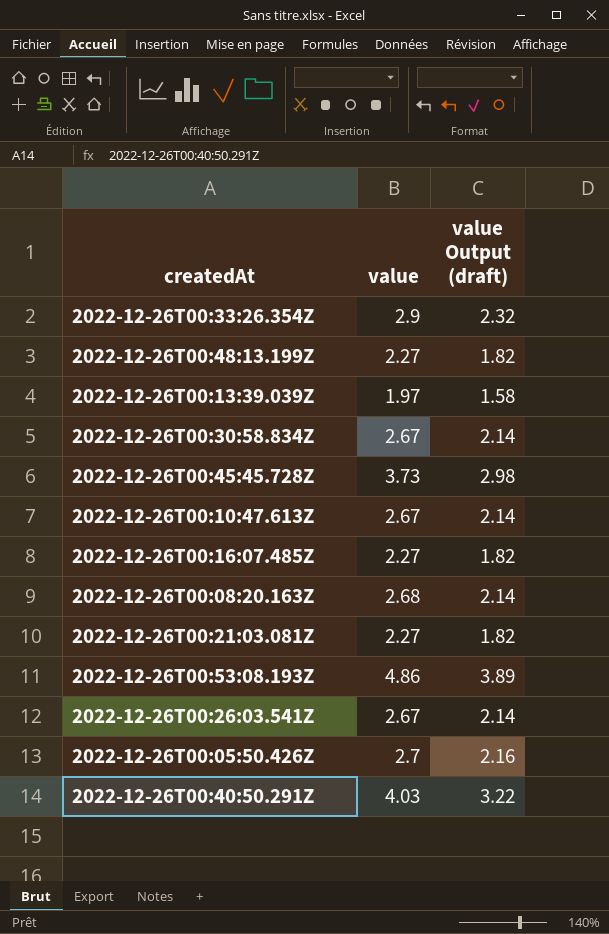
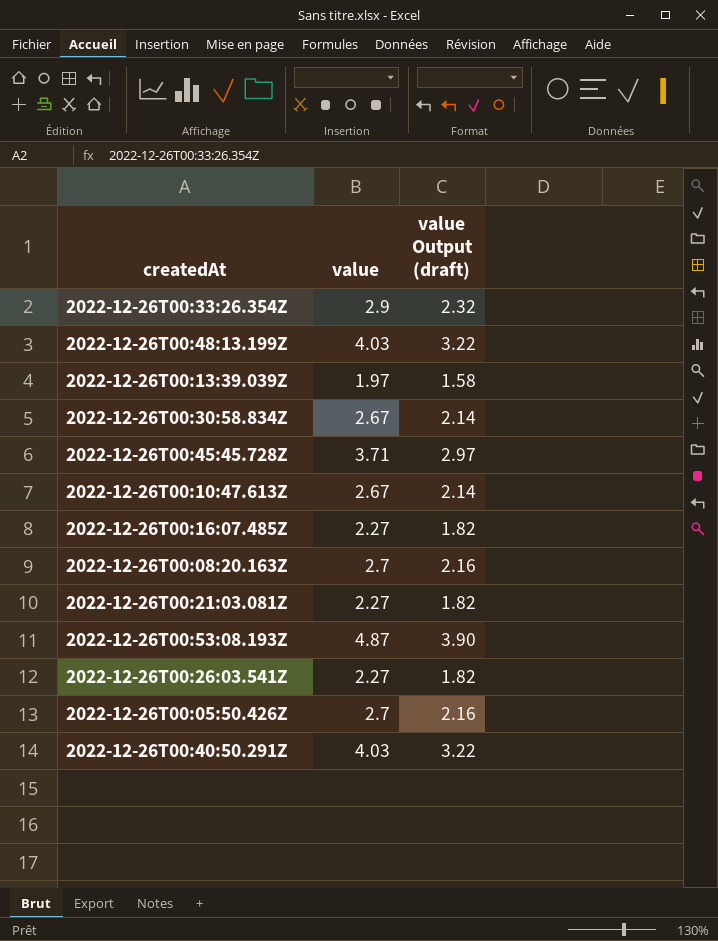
2022-12-26T00:48:13.199Z | value: 2.27 -> 4.03
2022-12-26T00:48:13.199Z | value Output (draft): 1.82 -> 3.22
2022-12-26T00:45:45.728Z | value: 3.73 -> 3.71
2022-12-26T00:45:45.728Z | value Output (draft): 2.98 -> 2.97
2022-12-26T00:08:20.163Z | value: 2.68 -> 2.7
2022-12-26T00:08:20.163Z | value Output (draft): 2.14 -> 2.16
2022-12-26T00:53:08.193Z | value: 4.86 -> 4.87
2022-12-26T00:53:08.193Z | value Output (draft): 3.89 -> 3.90
2022-12-26T00:26:03.541Z | value: 2.67 -> 2.27
2022-12-26T00:26:03.541Z | value Output (draft): 2.14 -> 1.82

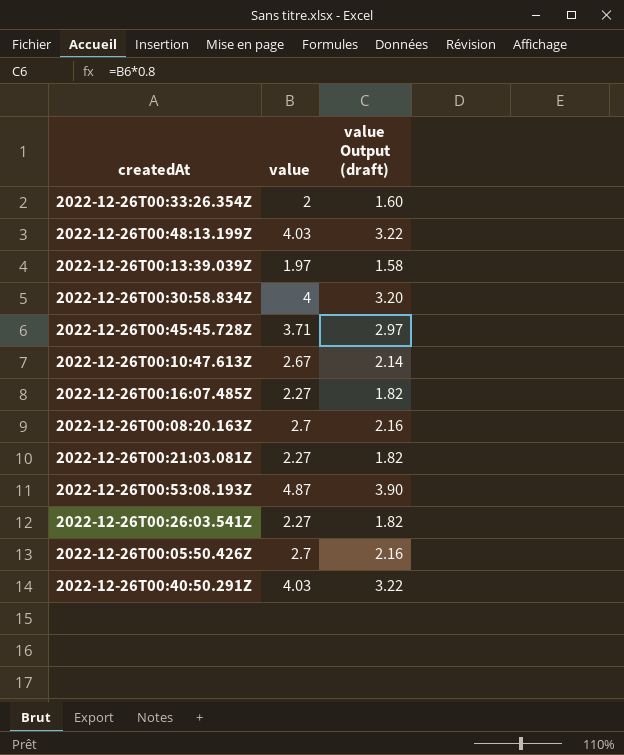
2022-12-26T00:33:26.354Z | value: 2.9 -> 2
2022-12-26T00:33:26.354Z | value Output (draft): 2.32 -> 1.60
2022-12-26T00:30:58.834Z | value: 2.67 -> 4
2022-12-26T00:30:58.834Z | value Output (draft): 2.14 -> 3.20

